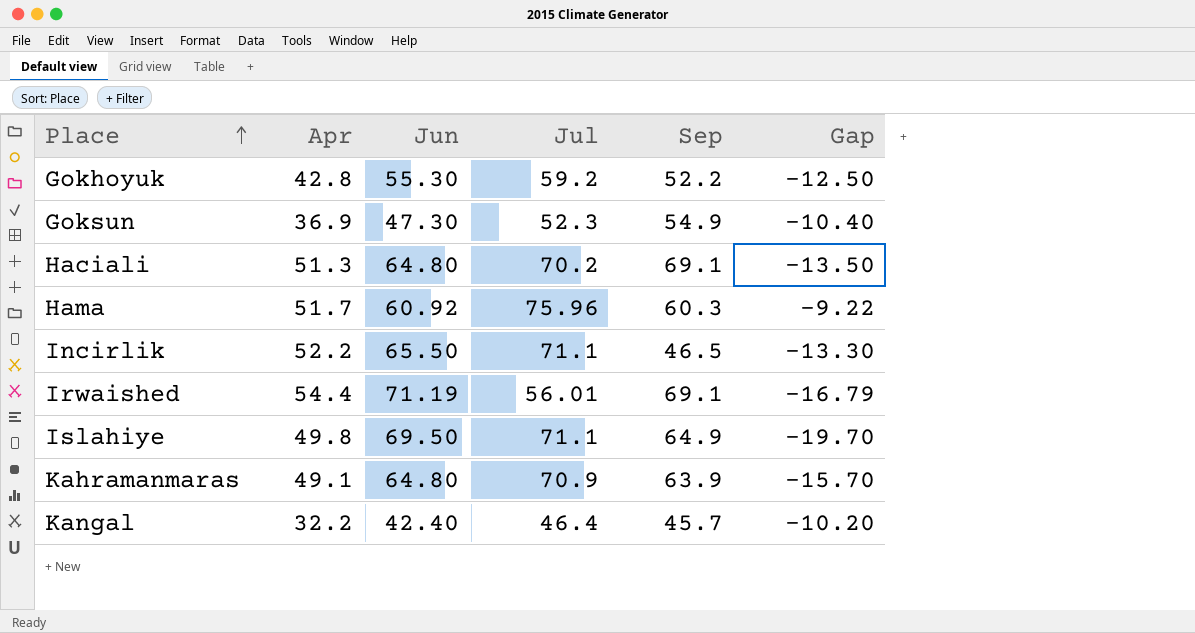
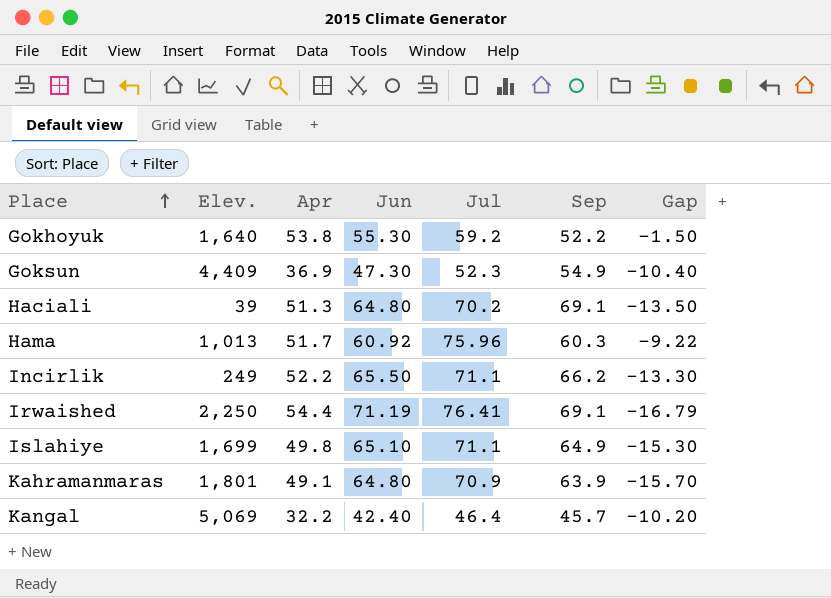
column Elev. | position: none -> 2
Gokhoyuk | Apr: 42.8 -> 53.8
Gokhoyuk | Gap: -12.50 -> -1.50
Incirlik | Sep: 46.5 -> 66.2
Irwaished | Jul: 56.01 -> 76.41
Islahiye | Jun: 69.50 -> 65.10
Islahiye | Gap: -19.70 -> -15.30

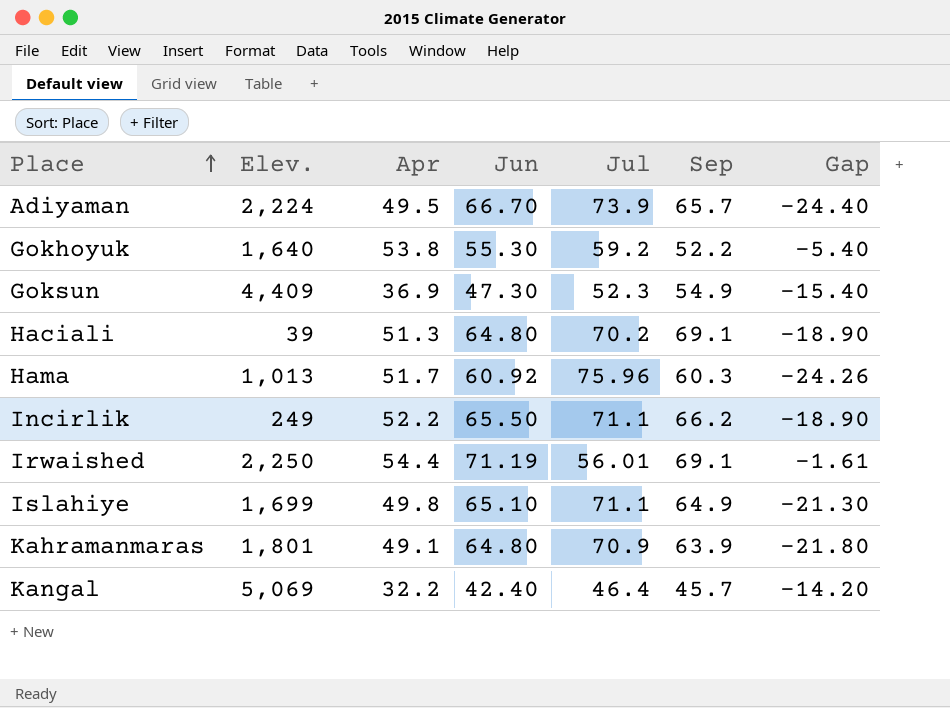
column Gap | formula: [Apr] - [Jun] -> [Apr] - [Jul]
row Adiyaman: none -> 2,224 | 49.5 | 66.70 | 73.9 | 65.7 | -24.40
Irwaished | Jul: 76.41 -> 56.01

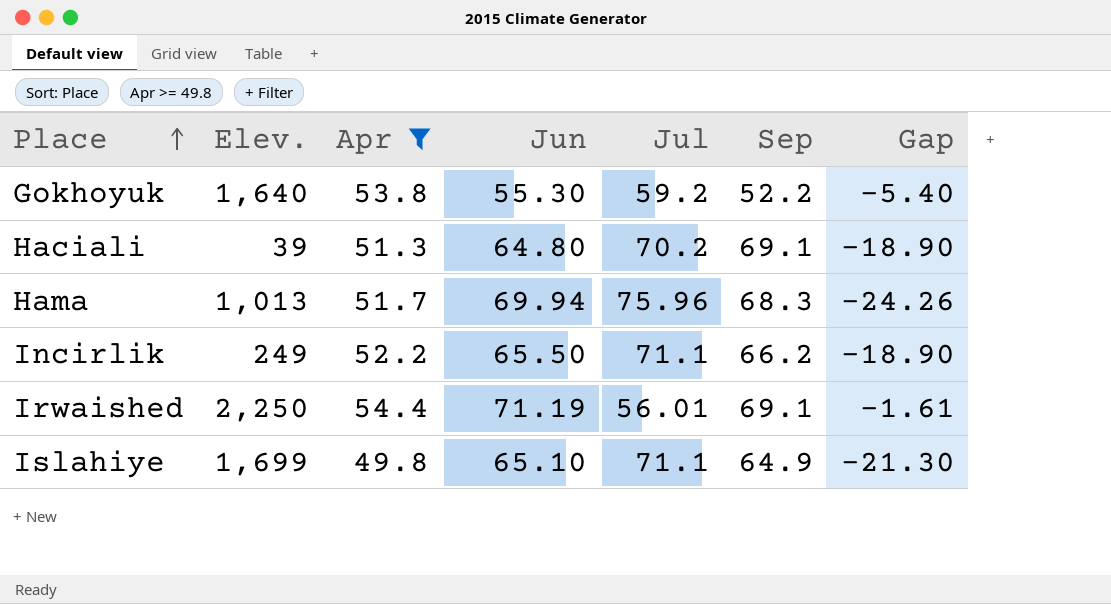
filter: none -> Apr >= 49.8
Hama | Jun: 60.92 -> 69.94
Hama | Sep: 60.3 -> 68.3

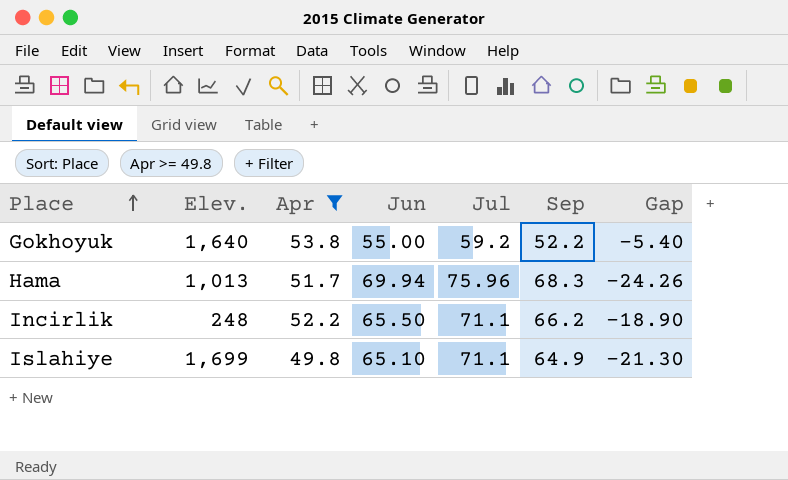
row Haciali: 39 | 51.3 | 64.80 | 70.2 | 69.1 | -18.90 -> none
row Irwaished: 2,250 | 54.4 | 71.19 | 56.01 | 69.1 | -1.61 -> none
Gokhoyuk | Jun: 55.30 -> 55.00
Incirlik | Elev.: 249 -> 248

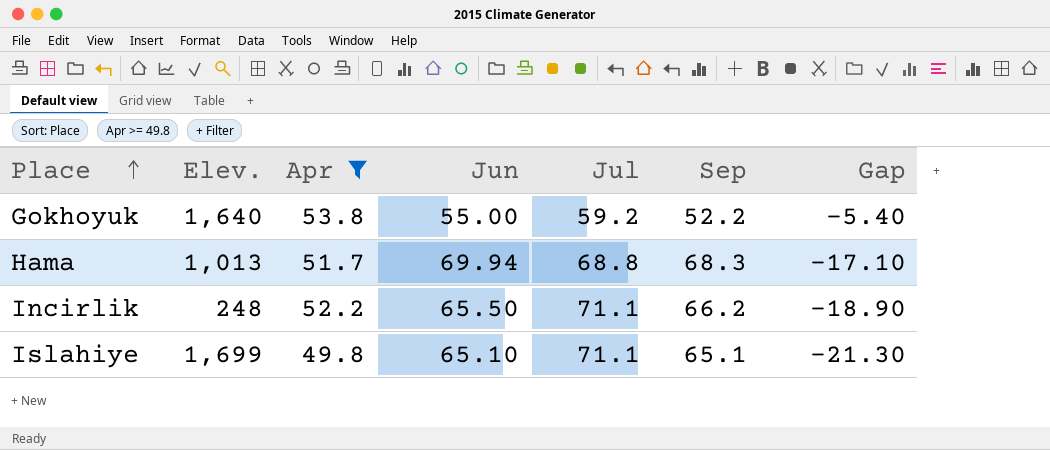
Hama | Jul: 75.96 -> 68.8
Hama | Gap: -24.26 -> -17.10
Islahiye | Sep: 64.9 -> 65.1

